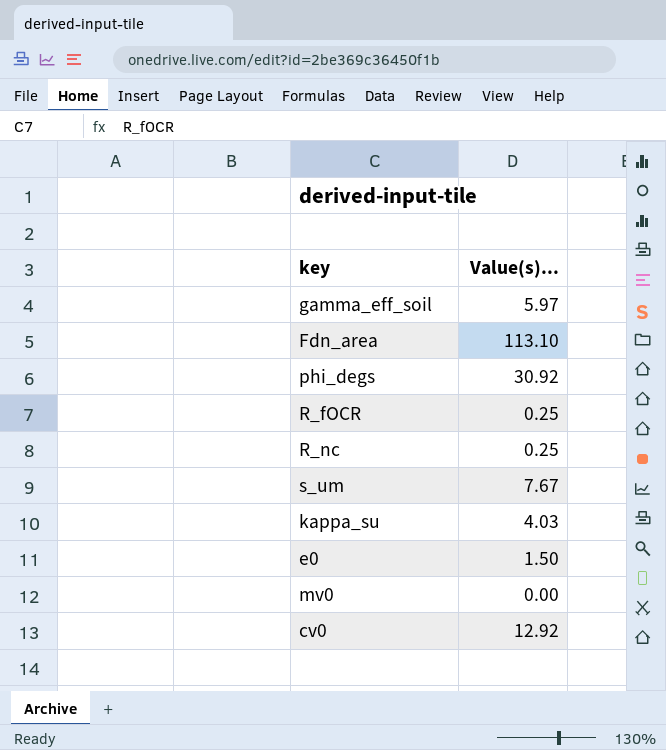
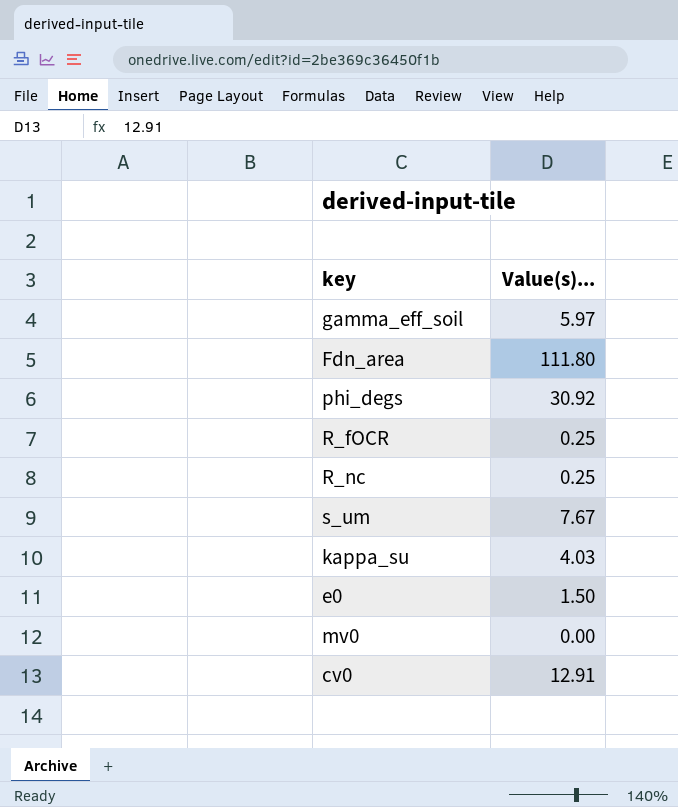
Fdn_area | Value(s)...: 113.10 -> 111.80
cv0 | Value(s)...: 12.92 -> 12.91

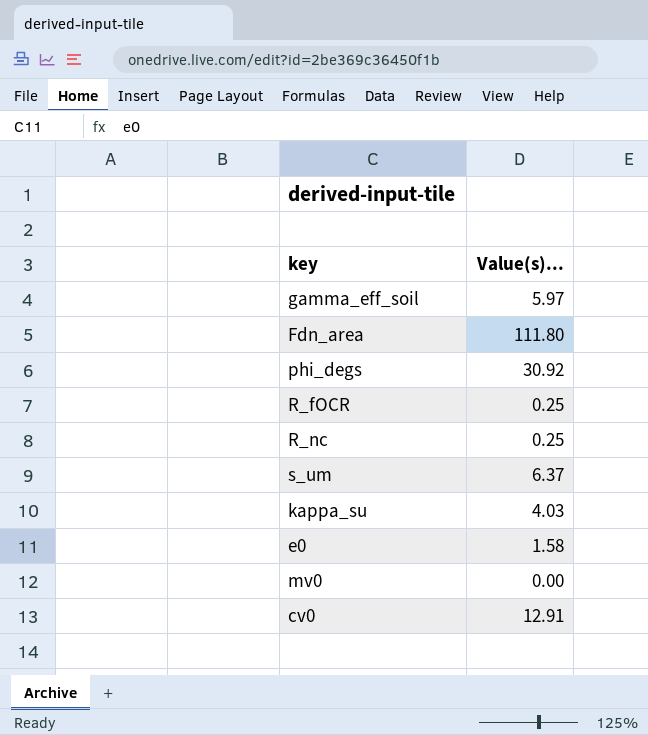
s_um | Value(s)...: 7.67 -> 6.37
e0 | Value(s)...: 1.50 -> 1.58

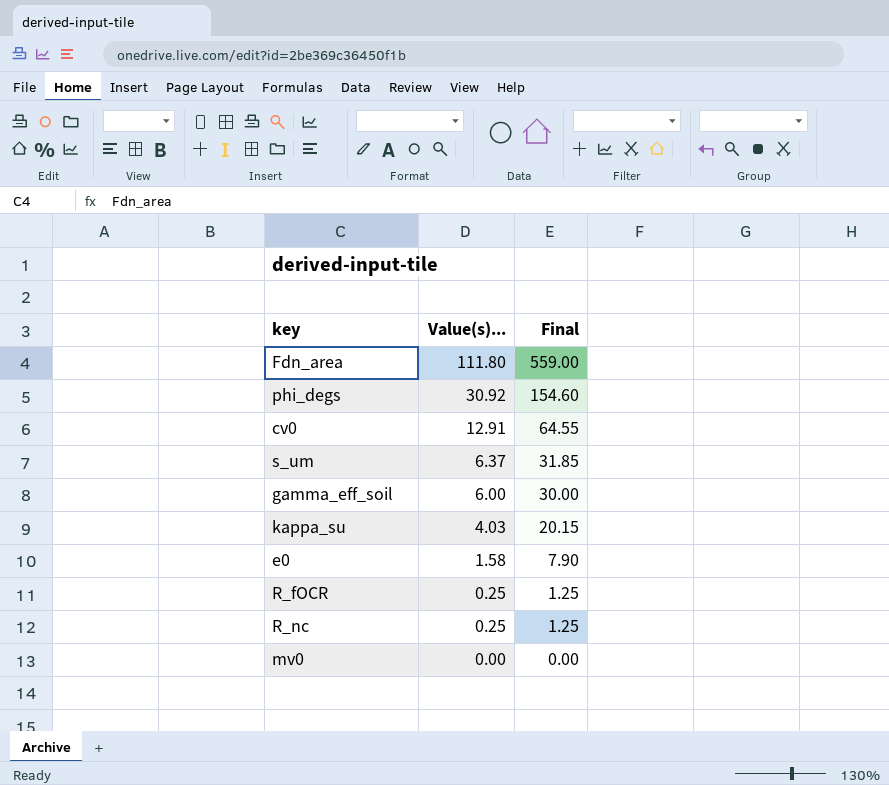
row order: none -> Value(s)... descending
column Final | formula: none -> [Value(s)...] * 5
gamma_eff_soil | Value(s)...: 5.97 -> 6.00

